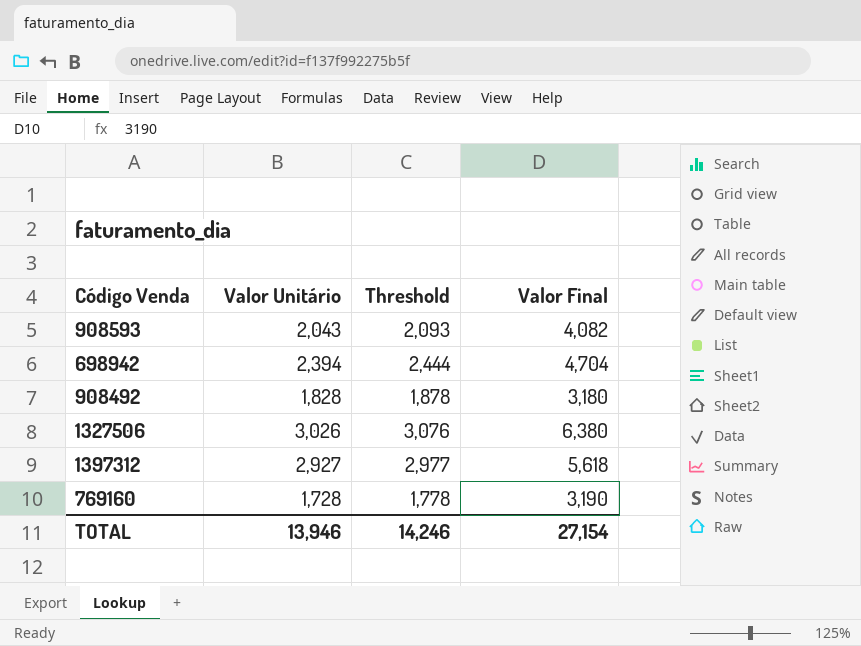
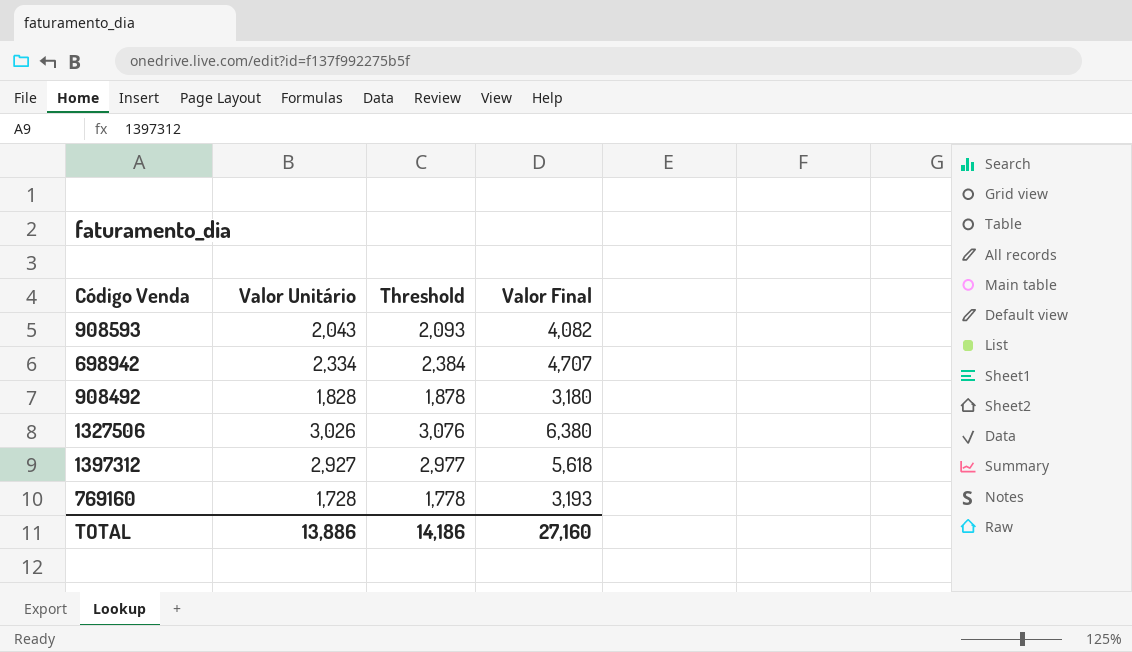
698942 | Valor Unitário: 2,394 -> 2,334
698942 | Threshold: 2,444 -> 2,384
698942 | Valor Final: 4,704 -> 4,707
769160 | Valor Final: 3,190 -> 3,193
TOTAL | Valor Unitário: 13,946 -> 13,886
TOTAL | Threshold: 14,246 -> 14,186
TOTAL | Valor Final: 27,154 -> 27,160

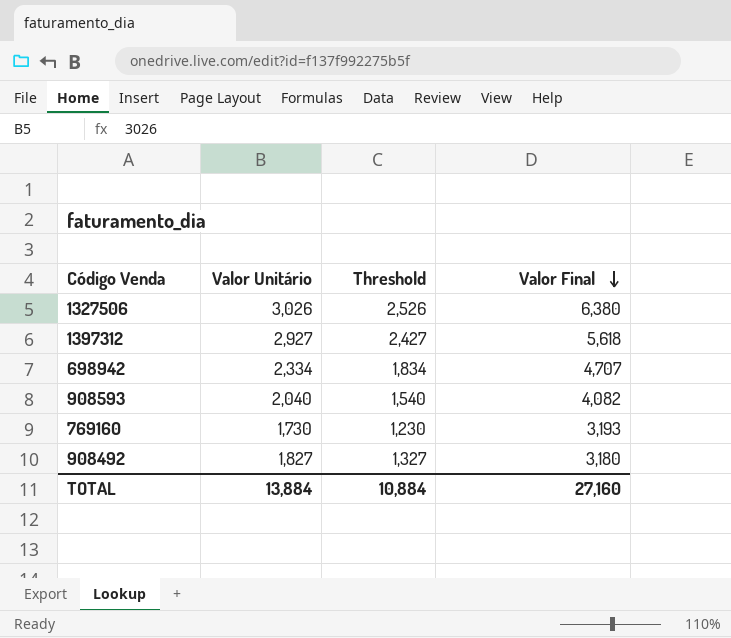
row order: none -> Valor Final descending
column Threshold | formula: [Valor Unitário] + 50 -> [Valor Unitário] - 500
908593 | Valor Unitário: 2,043 -> 2,040
769160 | Valor Unitário: 1,728 -> 1,730
908492 | Valor Unitário: 1,828 -> 1,827
TOTAL | Valor Unitário: 13,886 -> 13,884
TOTAL | Threshold: 14,186 -> 10,884

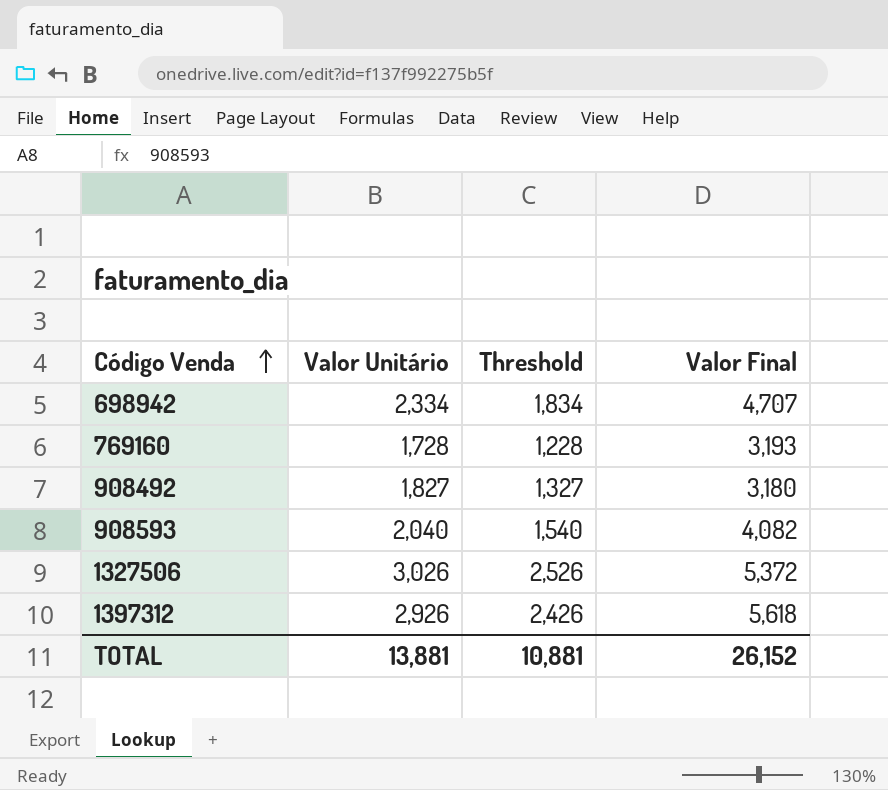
row order: Valor Final descending -> Código Venda ascending
769160 | Valor Unitário: 1,730 -> 1,728
769160 | Threshold: 1,230 -> 1,228
1327506 | Valor Final: 6,380 -> 5,372
1397312 | Valor Unitário: 2,927 -> 2,926
1397312 | Threshold: 2,427 -> 2,426
TOTAL | Valor Unitário: 13,884 -> 13,881
TOTAL | Threshold: 10,884 -> 10,881
TOTAL | Valor Final: 27,160 -> 26,152

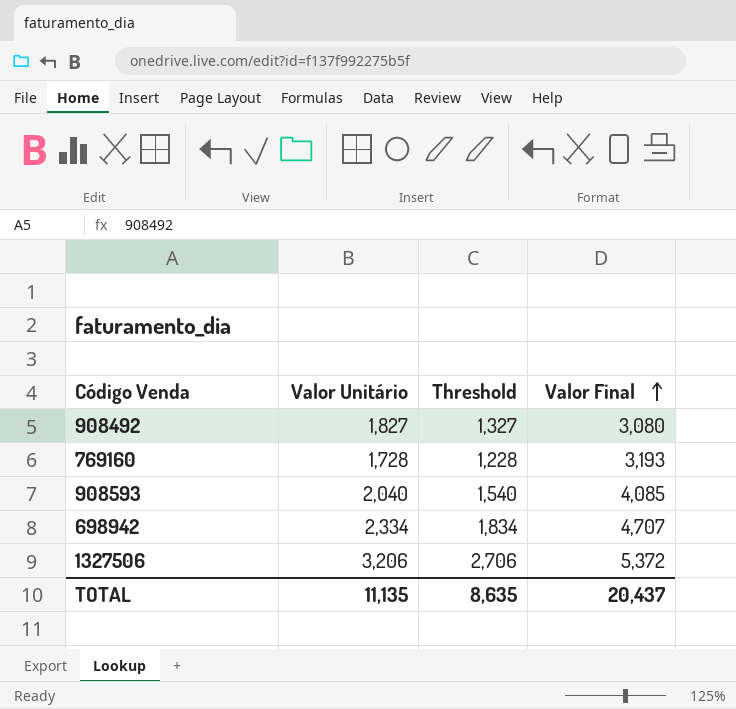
row order: Código Venda ascending -> Valor Final ascending
row 1397312: 2,926 | 2,426 | 5,618 -> none
908492 | Valor Final: 3,180 -> 3,080
908593 | Valor Final: 4,082 -> 4,085
1327506 | Valor Unitário: 3,026 -> 3,206
1327506 | Threshold: 2,526 -> 2,706
TOTAL | Valor Unitário: 13,881 -> 11,135
TOTAL | Threshold: 10,881 -> 8,635
TOTAL | Valor Final: 26,152 -> 20,437

